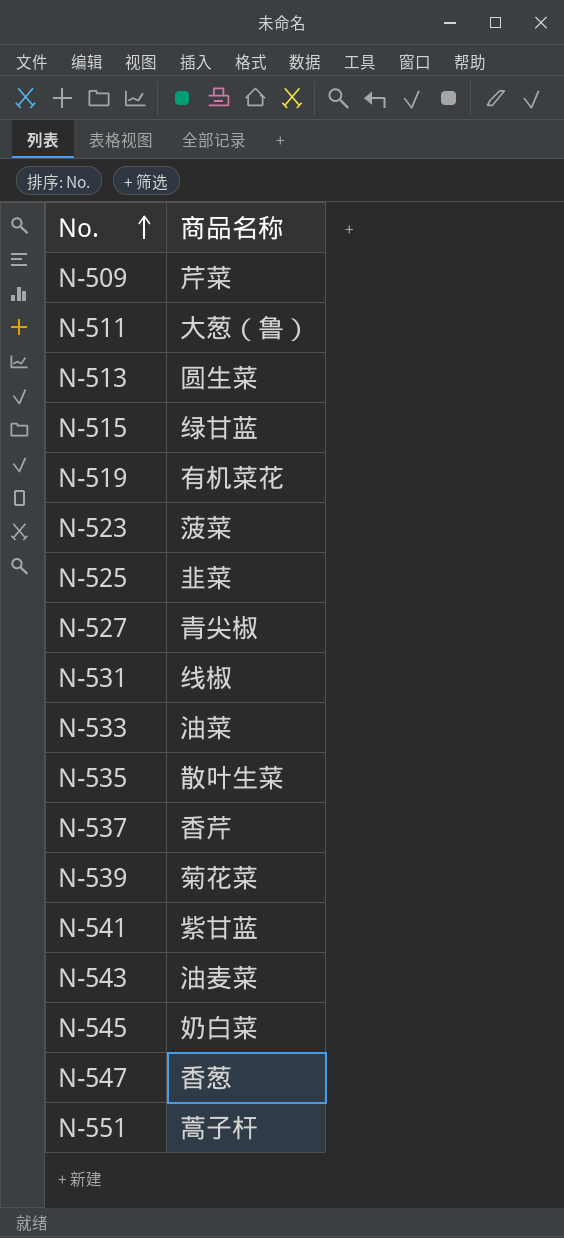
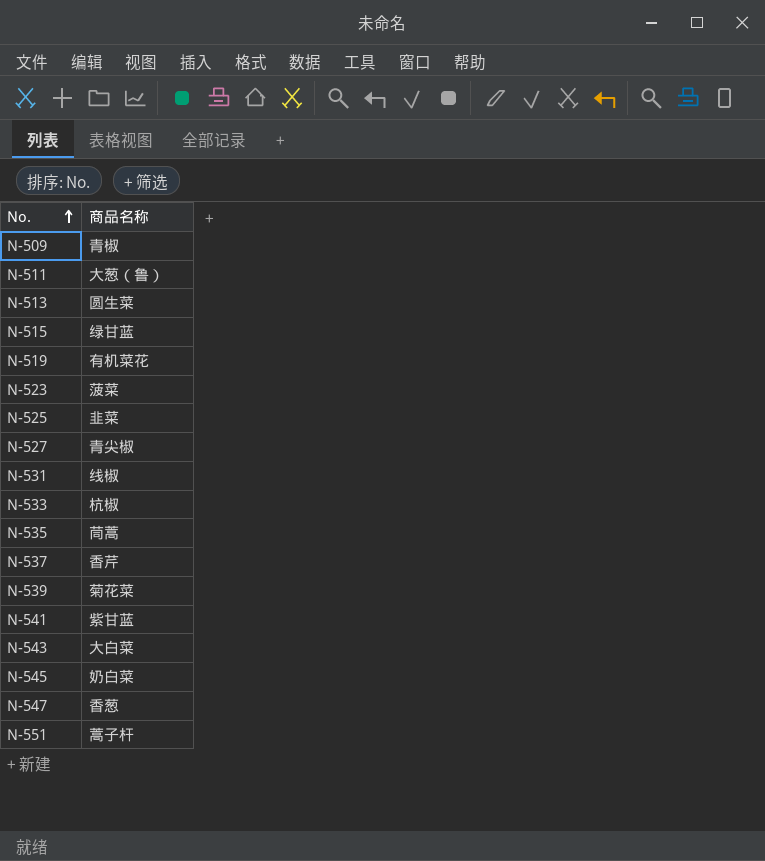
N-509 | 商品名称: 芹菜 -> 青椒
N-533 | 商品名称: 油菜 -> 杭椒
N-535 | 商品名称: 散叶生菜 -> 茼蒿
N-543 | 商品名称: 油麦菜 -> 大白菜

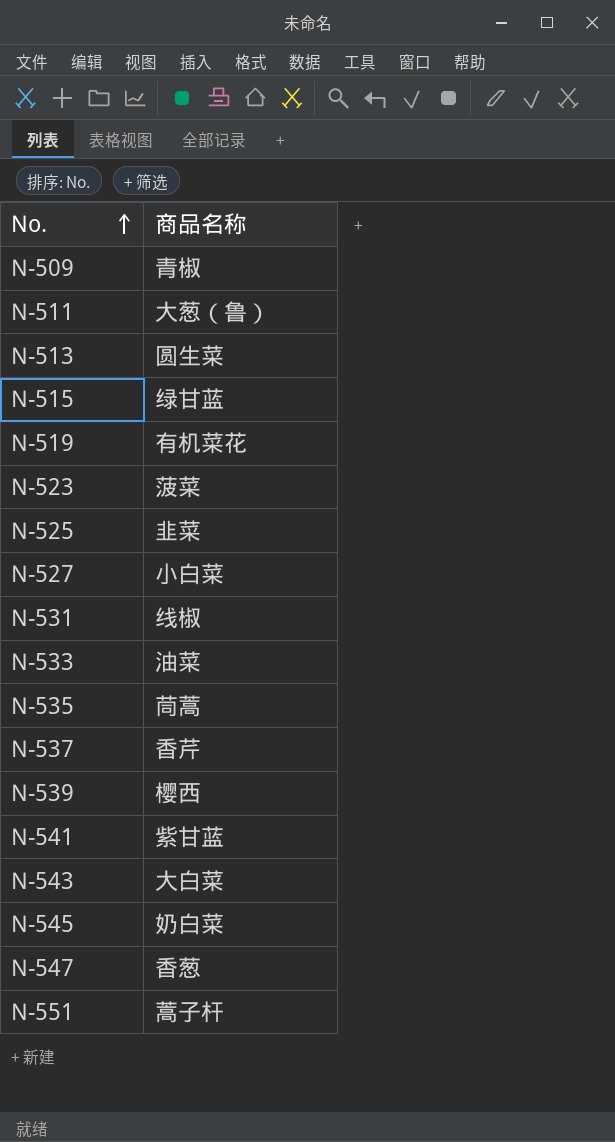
N-527 | 商品名称: 青尖椒 -> 小白菜
N-533 | 商品名称: 杭椒 -> 油菜
N-539 | 商品名称: 菊花菜 -> 樱西

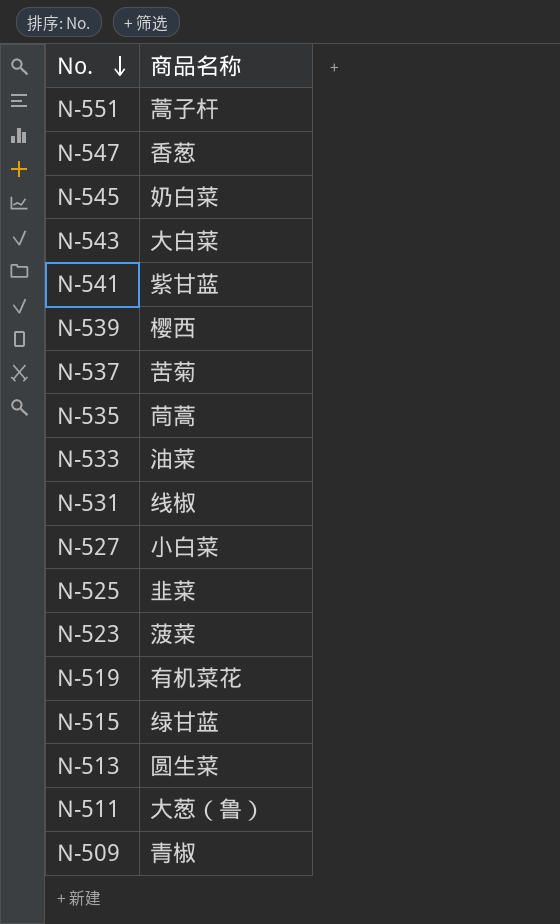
row order: No. ascending -> No. descending
N-537 | 商品名称: 香芹 -> 苦菊

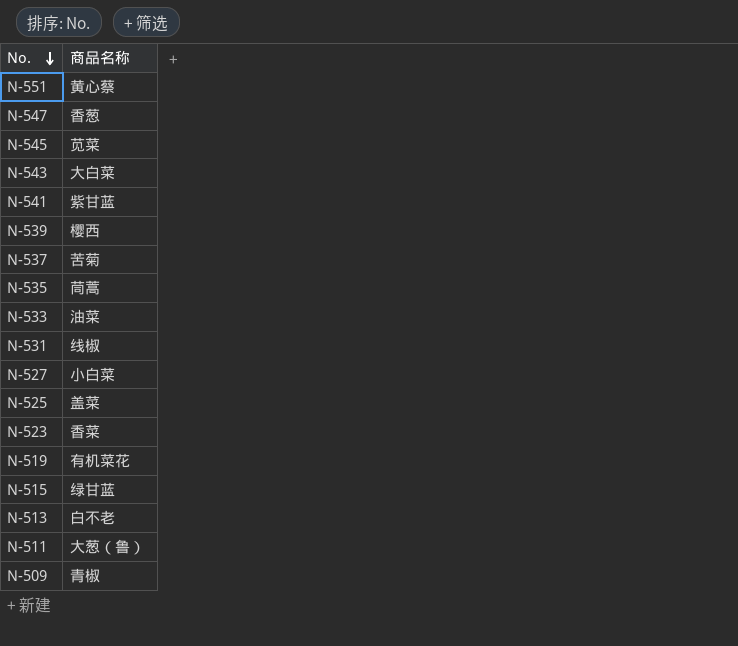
N-551 | 商品名称: 蒿子杆 -> 黄心蔡
N-545 | 商品名称: 奶白菜 -> 苋菜
N-525 | 商品名称: 韭菜 -> 盖菜
N-523 | 商品名称: 菠菜 -> 香菜
N-513 | 商品名称: 圆生菜 -> 白不老

